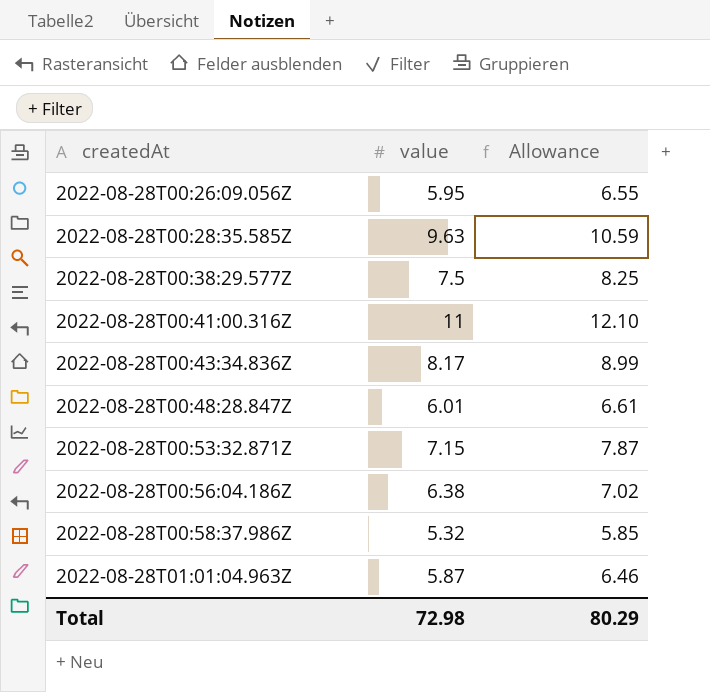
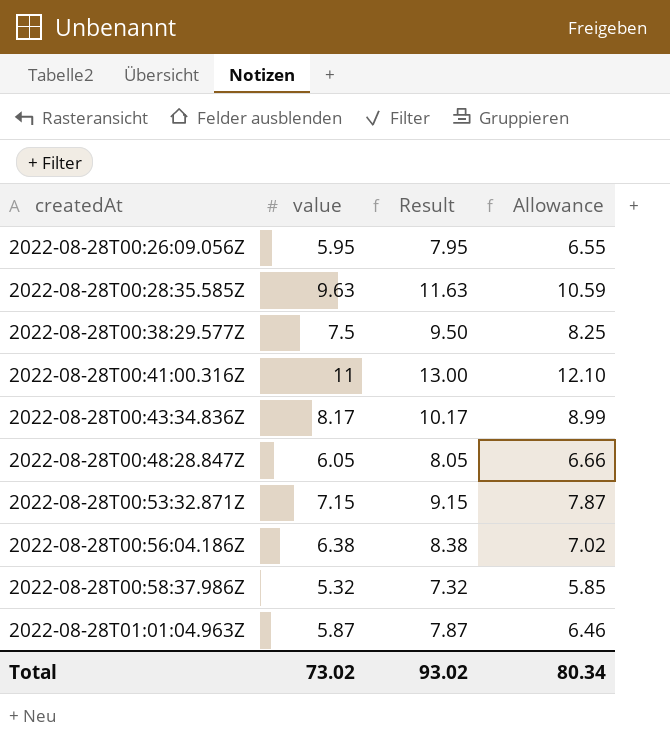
column Result | formula: none -> [value] + 2
2022-08-28T00:48:28.847Z | value: 6.01 -> 6.05
2022-08-28T00:48:28.847Z | Allowance: 6.61 -> 6.66
Total | value: 72.98 -> 73.02
Total | Allowance: 80.29 -> 80.34

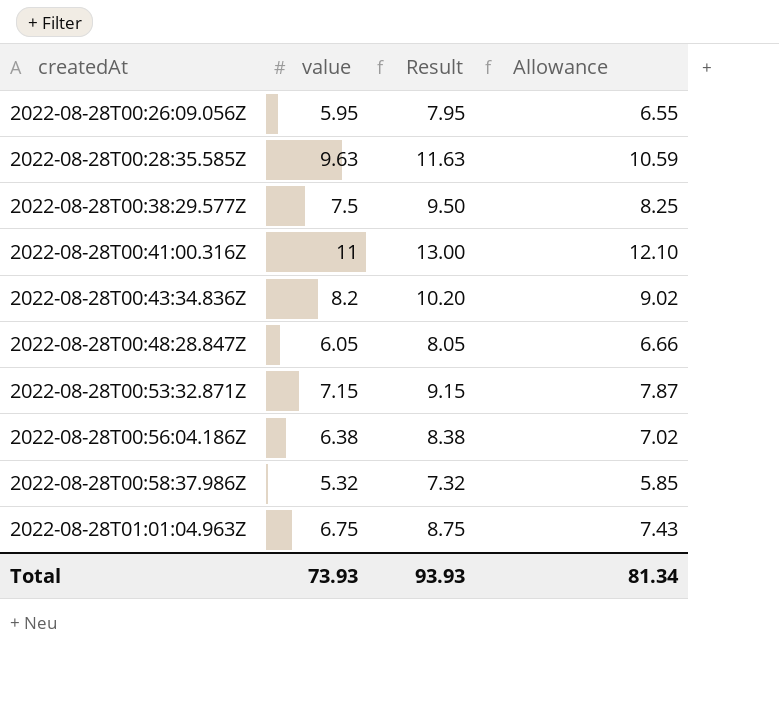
2022-08-28T00:43:34.836Z | value: 8.17 -> 8.2
2022-08-28T00:43:34.836Z | Result: 10.17 -> 10.20
2022-08-28T00:43:34.836Z | Allowance: 8.99 -> 9.02
2022-08-28T01:01:04.963Z | value: 5.87 -> 6.75
2022-08-28T01:01:04.963Z | Result: 7.87 -> 8.75
2022-08-28T01:01:04.963Z | Allowance: 6.46 -> 7.43
Total | value: 73.02 -> 73.93
Total | Result: 93.02 -> 93.93
Total | Allowance: 80.34 -> 81.34

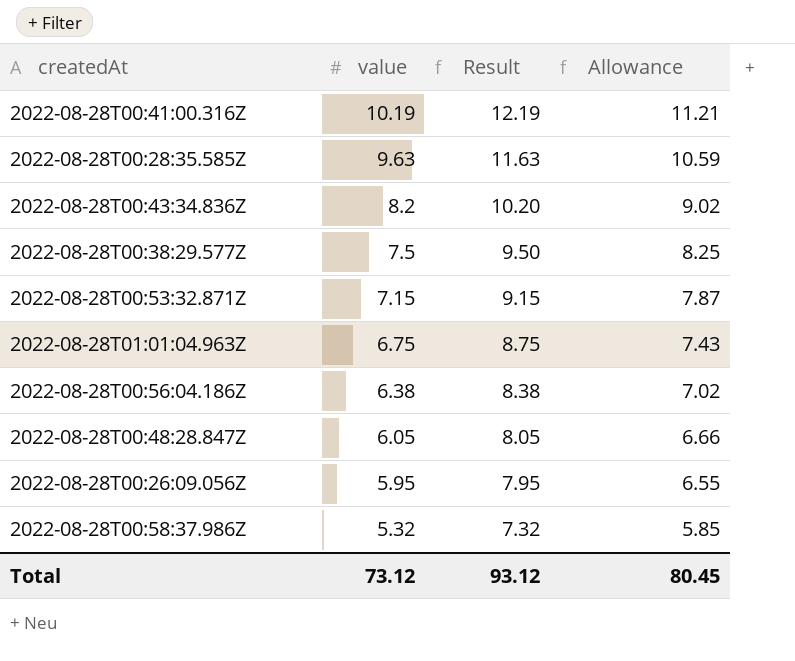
row order: createdAt ascending -> value descending
2022-08-28T00:41:00.316Z | value: 11 -> 10.19
2022-08-28T00:41:00.316Z | Result: 13.00 -> 12.19
2022-08-28T00:41:00.316Z | Allowance: 12.10 -> 11.21
Total | value: 73.93 -> 73.12
Total | Result: 93.93 -> 93.12
Total | Allowance: 81.34 -> 80.45

